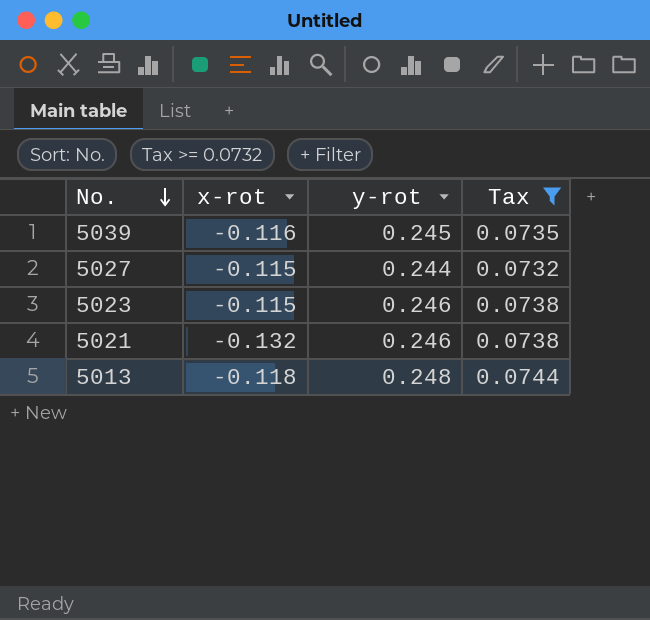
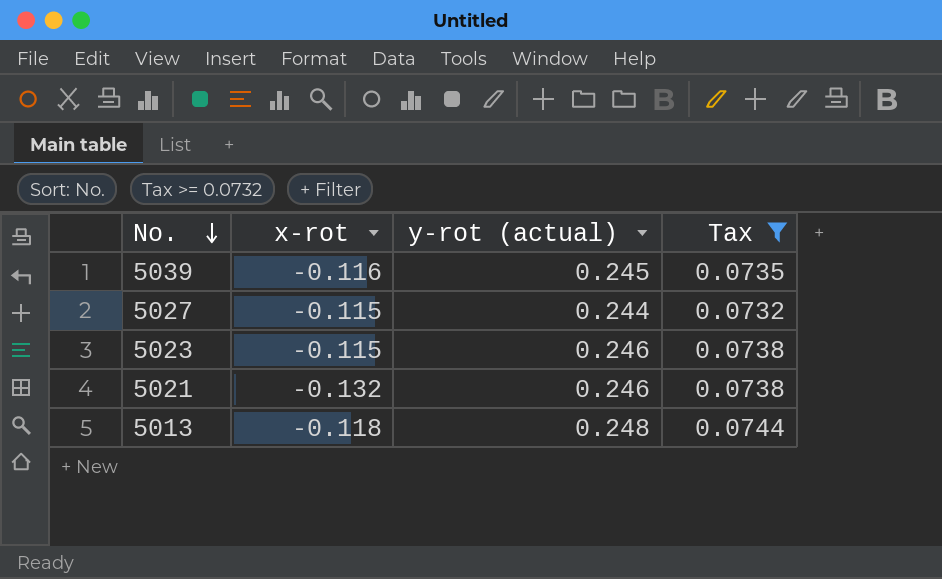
column name: y-rot -> y-rot (actual)

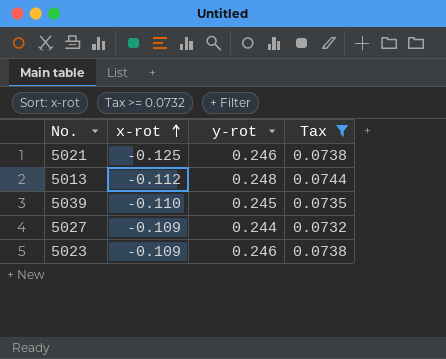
row order: No. descending -> x-rot ascending
column name: y-rot (actual) -> y-rot
5021 | x-rot: -0.132 -> -0.125
5013 | x-rot: -0.118 -> -0.112
5039 | x-rot: -0.116 -> -0.110
5027 | x-rot: -0.115 -> -0.109
5023 | x-rot: -0.115 -> -0.109

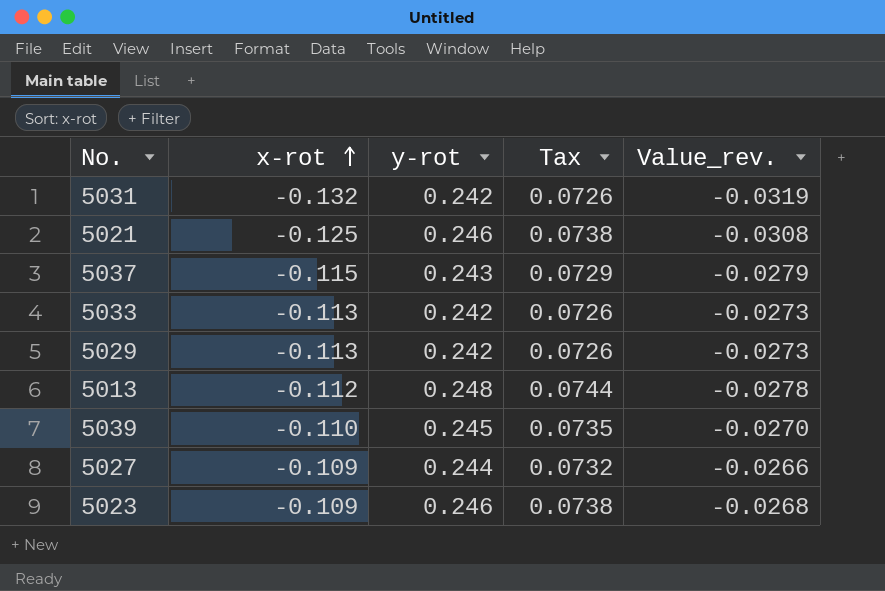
filter: Tax >= 0.0732 -> none
column Value_rev. | formula: none -> [x-rot] * [y-rot]

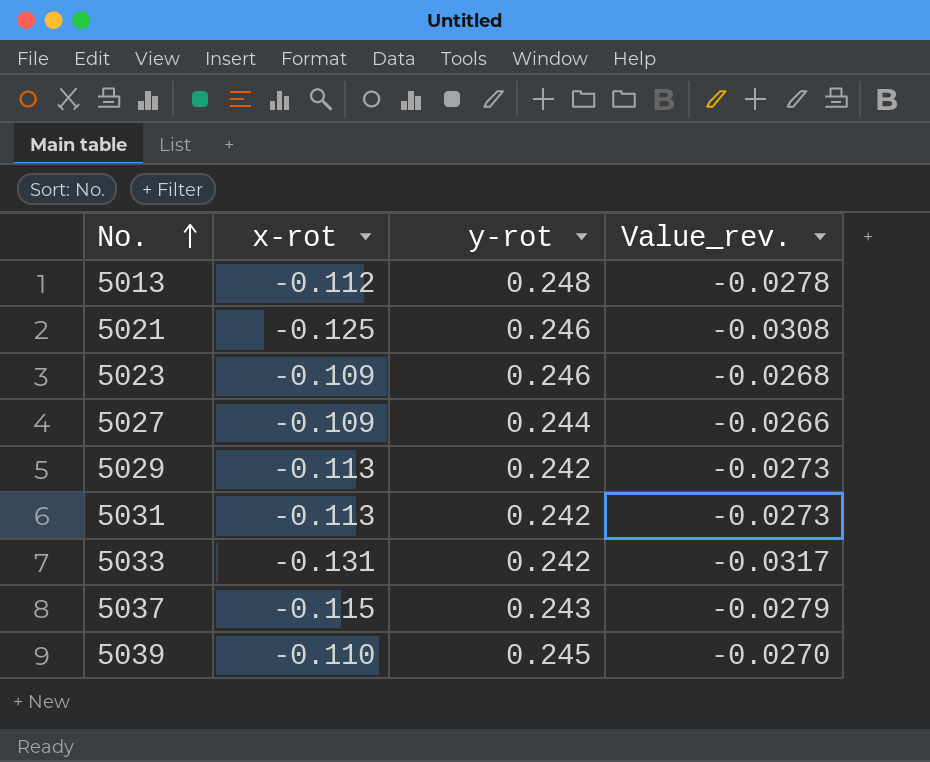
row order: x-rot ascending -> No. ascending
column Tax | formula: [y-rot] * 0.3 -> none
5031 | x-rot: -0.132 -> -0.113
5031 | Value_rev.: -0.0319 -> -0.0273
5033 | x-rot: -0.113 -> -0.131
5033 | Value_rev.: -0.0273 -> -0.0317

